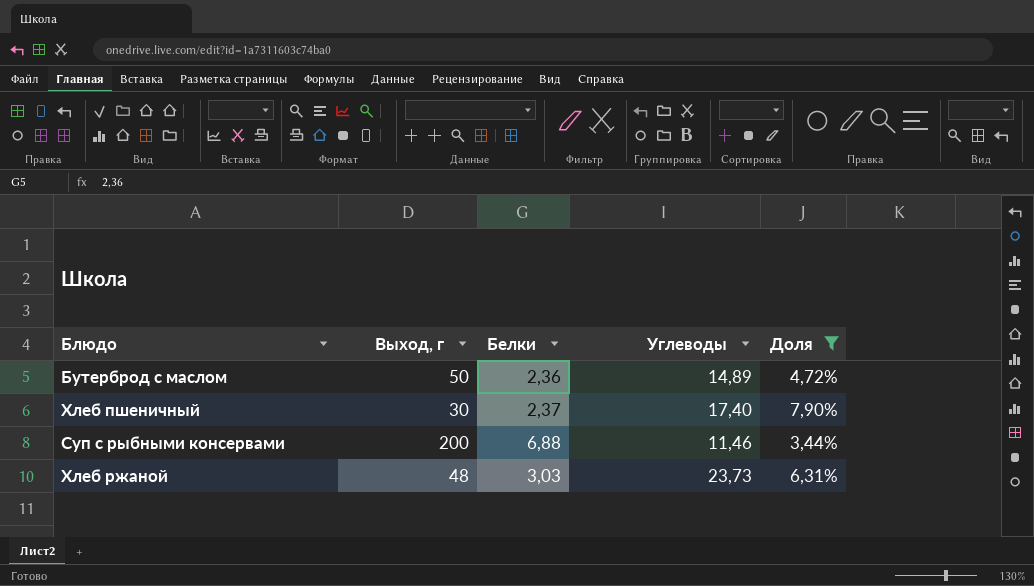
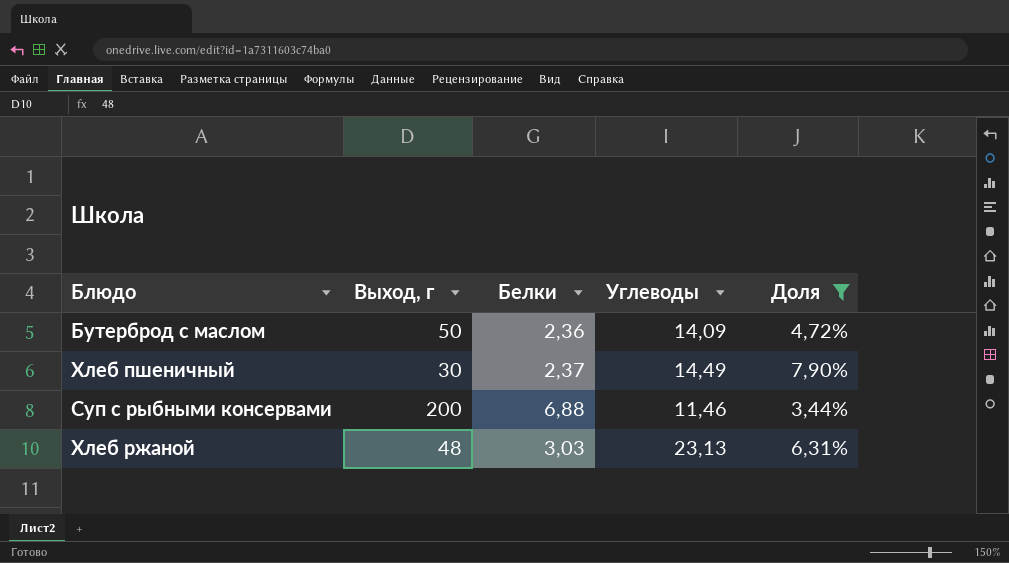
Бутерброд с маслом | Углеводы: 14,89 -> 14,09
Хлеб пшеничный | Углеводы: 17,40 -> 14,49
Хлеб ржаной | Углеводы: 23,73 -> 23,13

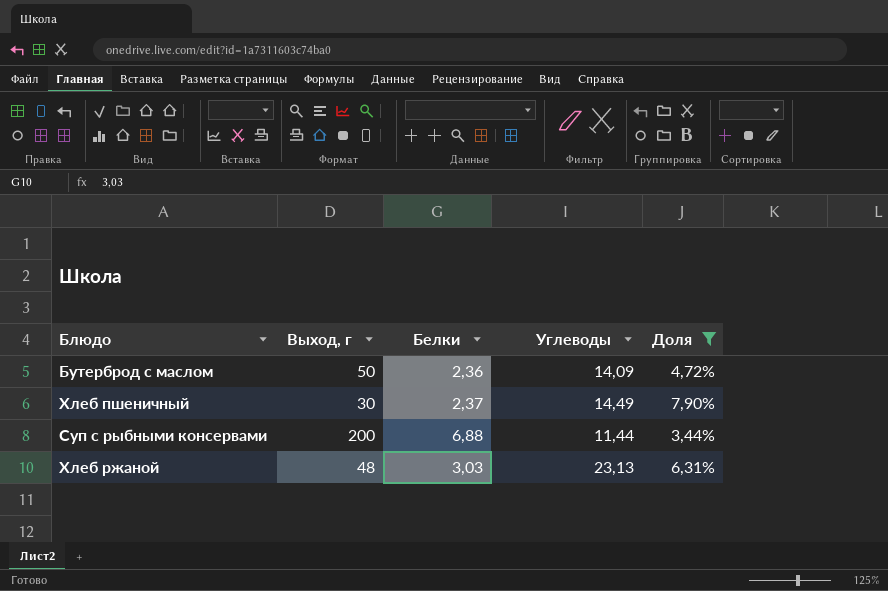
Суп с рыбными консервами | Углеводы: 11,46 -> 11,44

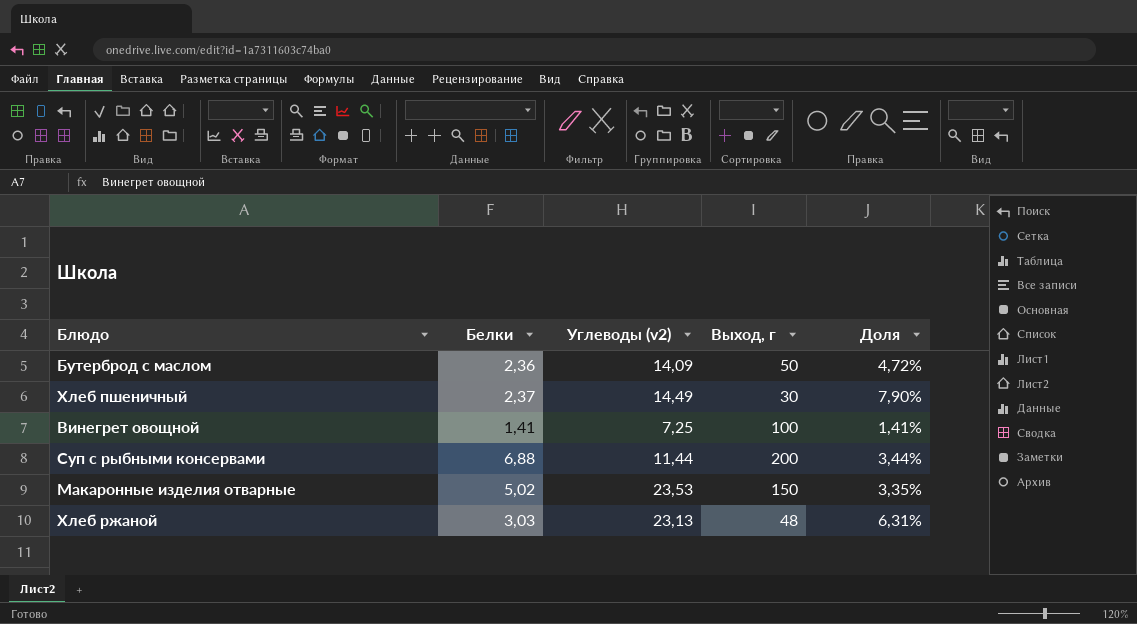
filter: Доля >= 3,44% -> none
column name: Углеводы -> Углеводы (v2)
column Выход, г | position: 2 -> 4

